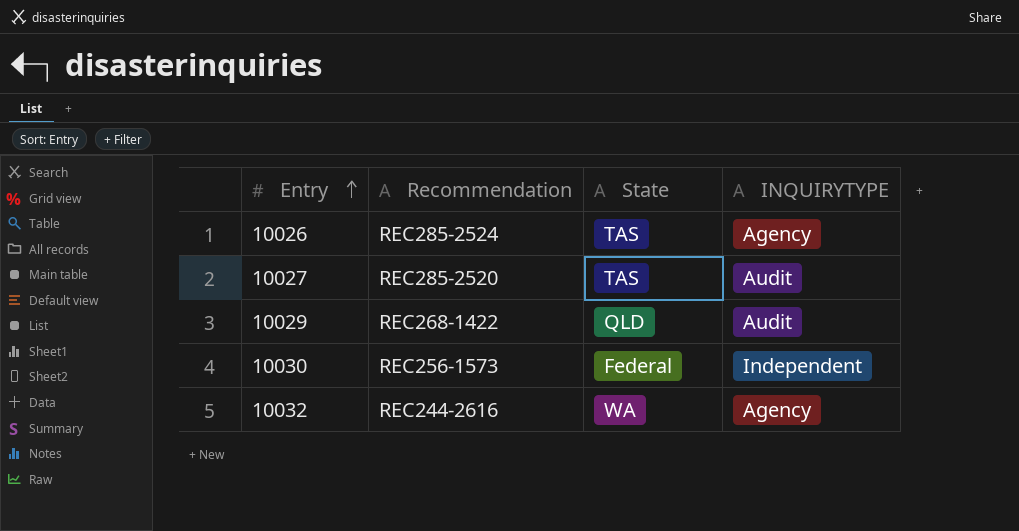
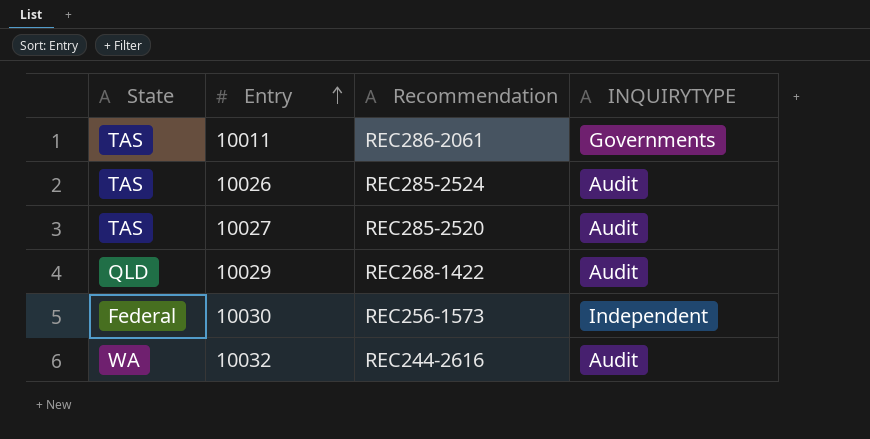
column State | position: 3 -> 1
row 10011: none -> TAS | REC286-2061 | Governments
10026 | INQUIRYTYPE: Agency -> Audit
10032 | INQUIRYTYPE: Agency -> Audit

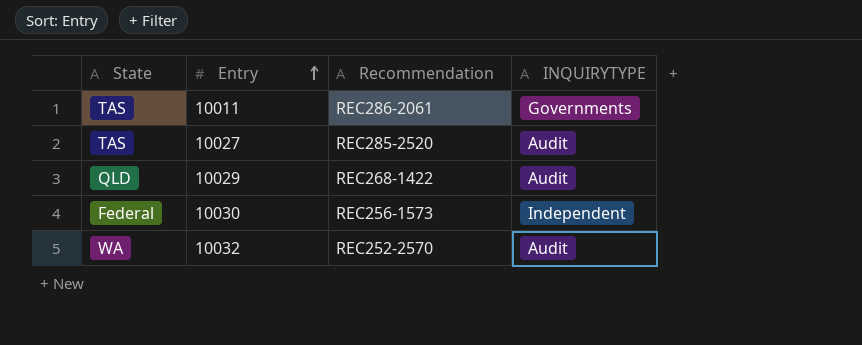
row 10026: TAS | REC285-2524 | Audit -> none
10032 | Recommendation: REC244-2616 -> REC252-2570

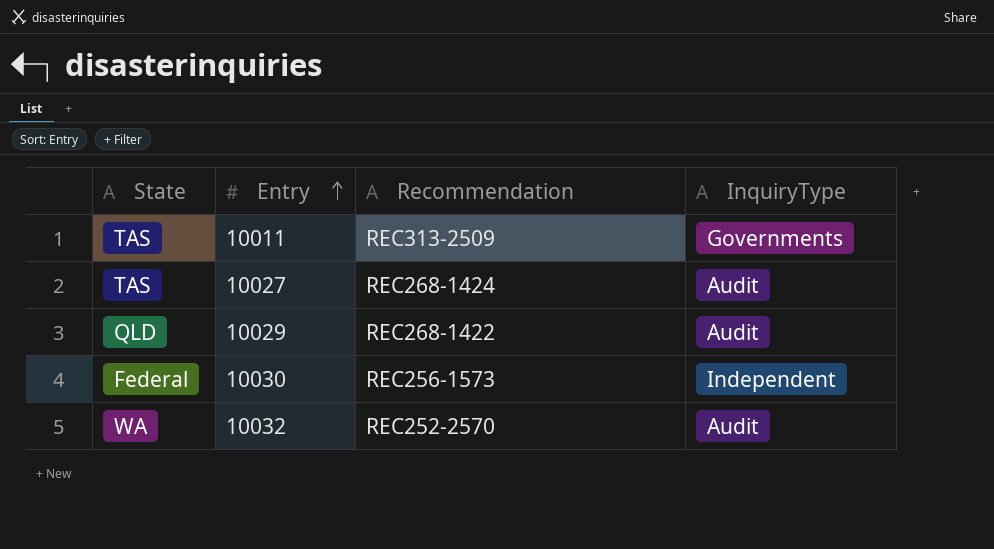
column name: INQUIRYTYPE -> InquiryType
10011 | Recommendation: REC286-2061 -> REC313-2509
10027 | Recommendation: REC285-2520 -> REC268-1424

